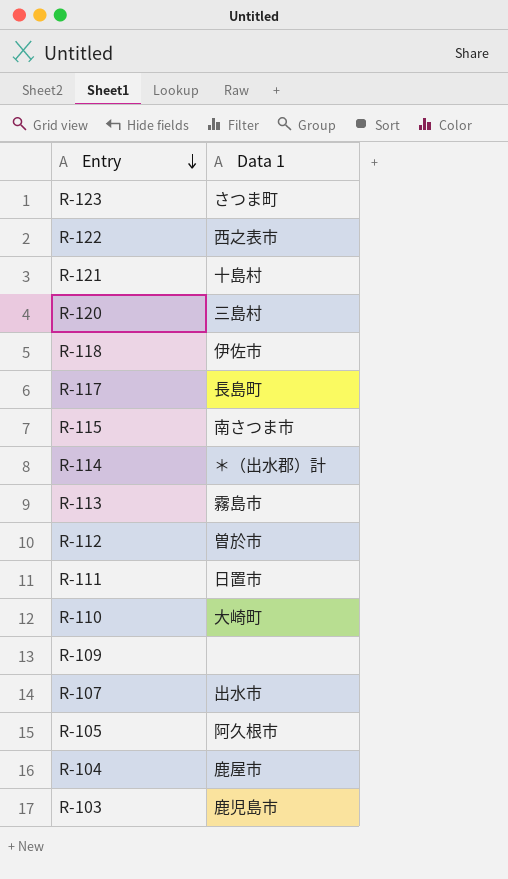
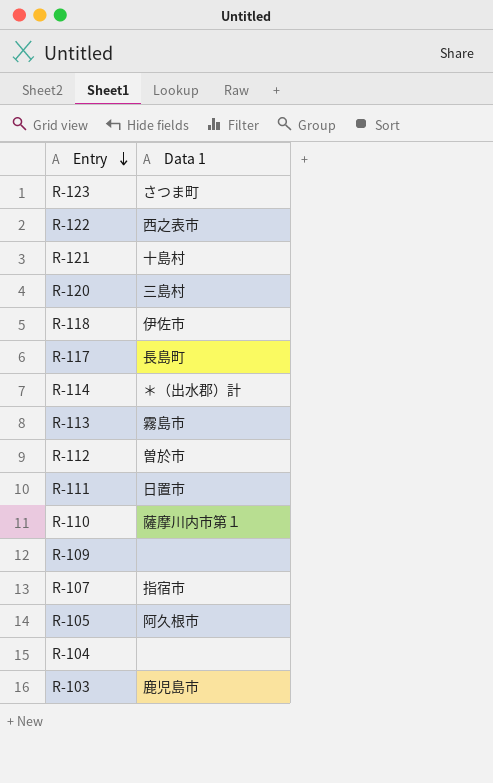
row R-115: 南さつま市 -> none
R-110 | Data 1: 大崎町 -> 薩摩川内市第１
R-107 | Data 1: 出水市 -> 指宿市
R-104 | Data 1: 鹿屋市 -> none

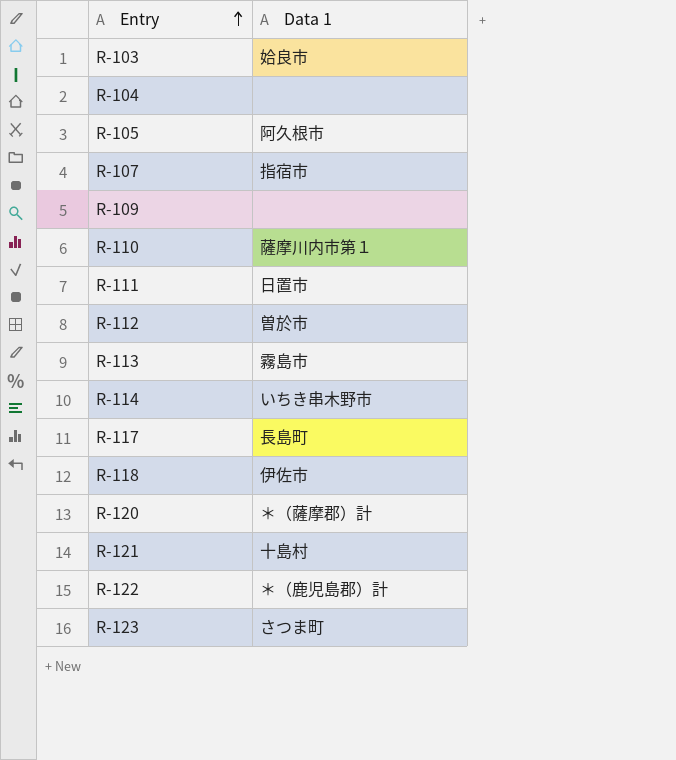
row order: Entry descending -> Entry ascending
R-103 | Data 1: 鹿児島市 -> 姶良市
R-114 | Data 1: ＊（出水郡）計 -> いちき串木野市
R-120 | Data 1: 三島村 -> ＊（薩摩郡）計
R-122 | Data 1: 西之表市 -> ＊（鹿児島郡）計

